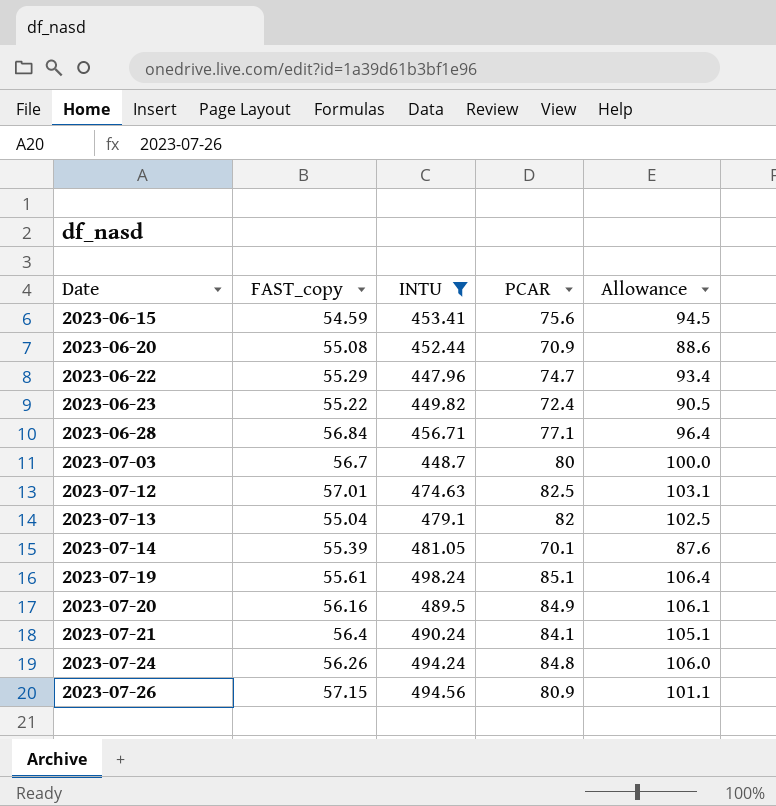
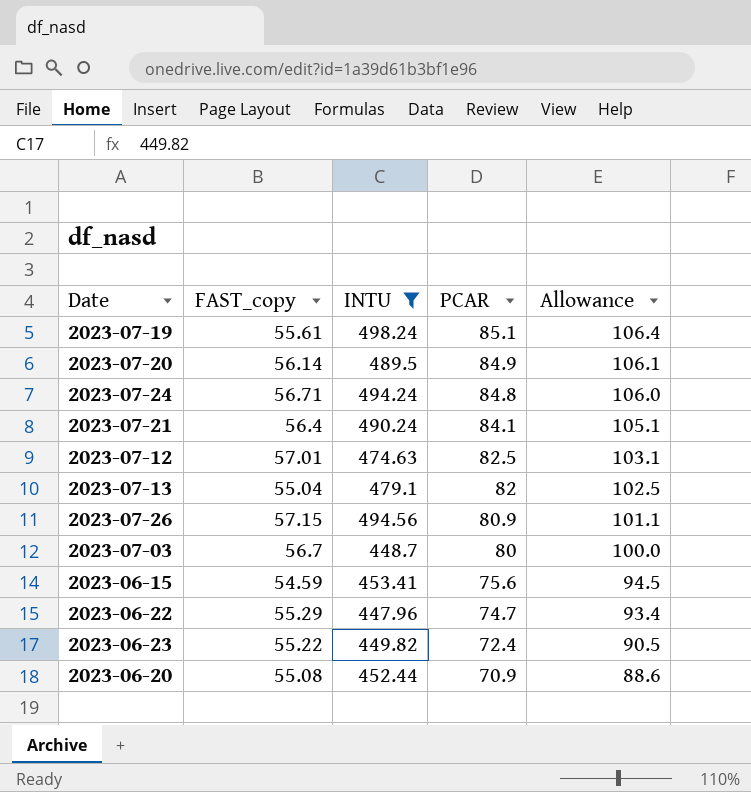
row order: Date ascending -> PCAR descending
row 2023-06-28: 56.84 | 456.71 | 77.1 | 96.4 -> none
row 2023-07-14: 55.39 | 481.05 | 70.1 | 87.6 -> none
2023-07-20 | FAST_copy: 56.16 -> 56.14
2023-07-24 | FAST_copy: 56.26 -> 56.71

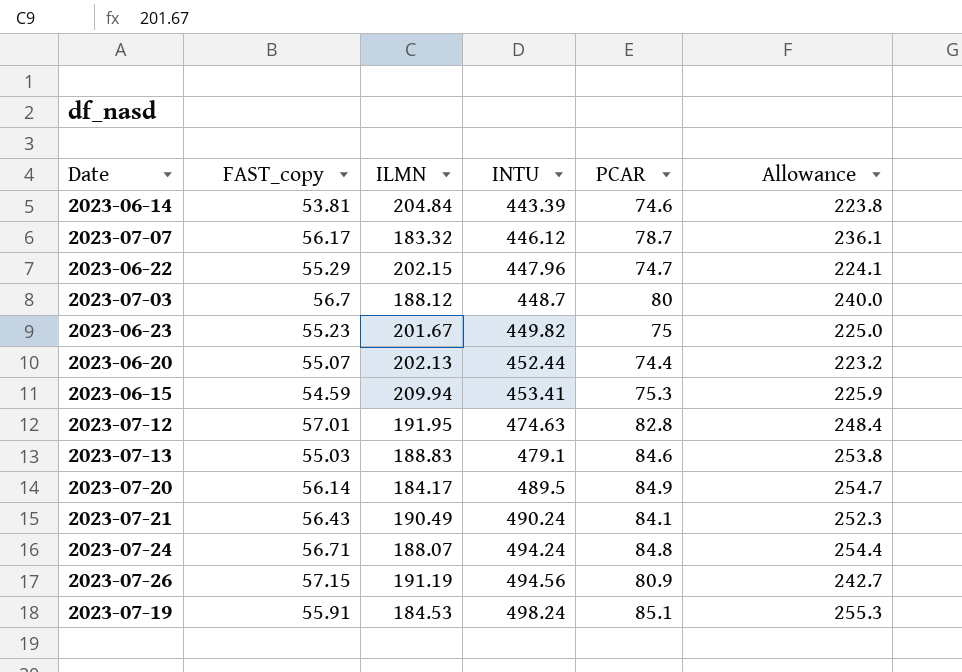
filter: INTU >= 447.96 -> none
row order: PCAR descending -> INTU ascending
column ILMN | position: none -> 3
column Allowance | formula: [PCAR] * 1.25 -> [PCAR] * 3
2023-06-23 | FAST_copy: 55.22 -> 55.23
2023-06-23 | PCAR: 72.4 -> 75
2023-06-20 | FAST_copy: 55.08 -> 55.07
2023-06-20 | PCAR: 70.9 -> 74.4
2023-06-15 | PCAR: 75.6 -> 75.3
2023-07-12 | PCAR: 82.5 -> 82.8
2023-07-13 | FAST_copy: 55.04 -> 55.03
2023-07-13 | PCAR: 82 -> 84.6
2023-07-21 | FAST_copy: 56.4 -> 56.43
2023-07-19 | FAST_copy: 55.61 -> 55.91

